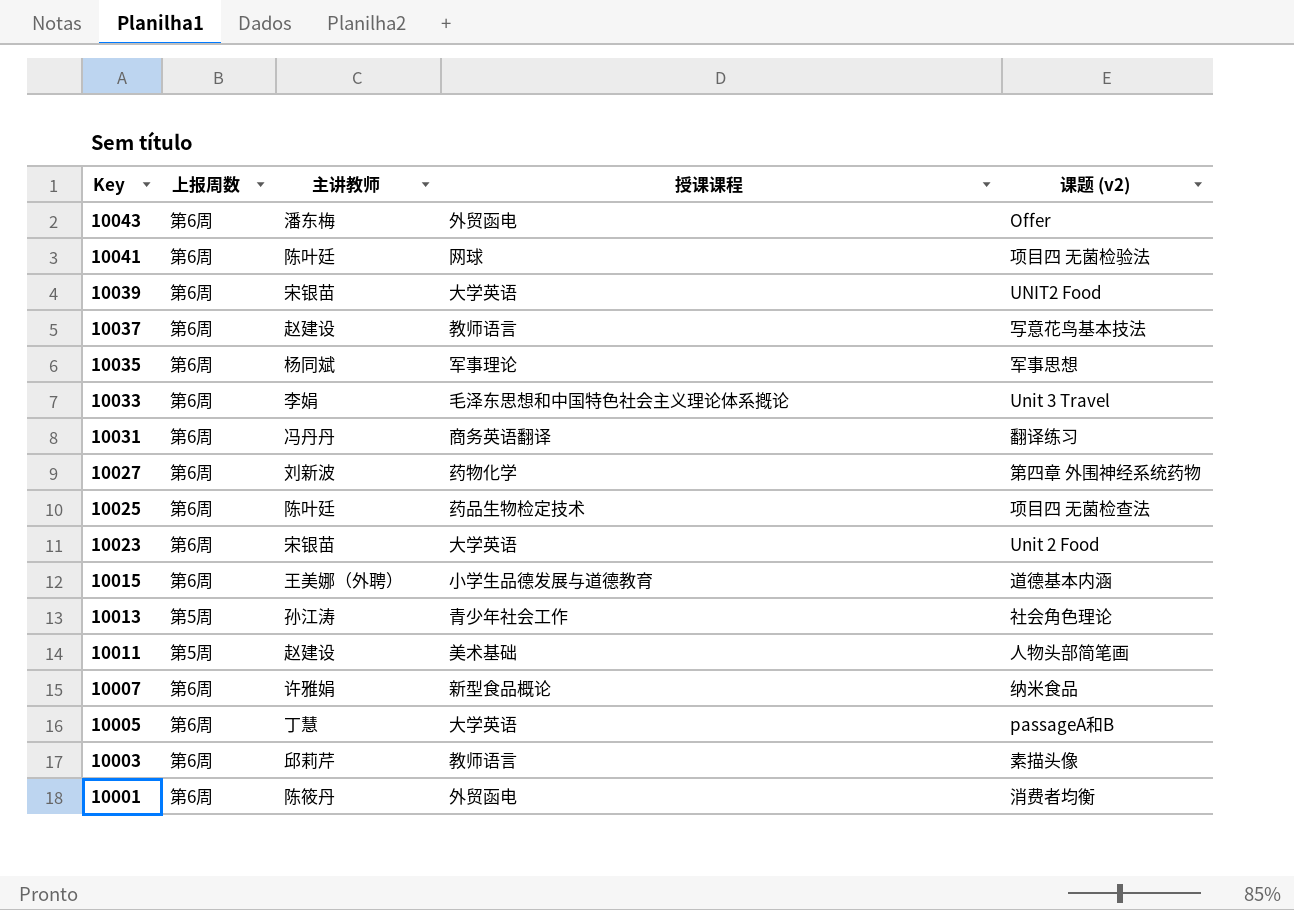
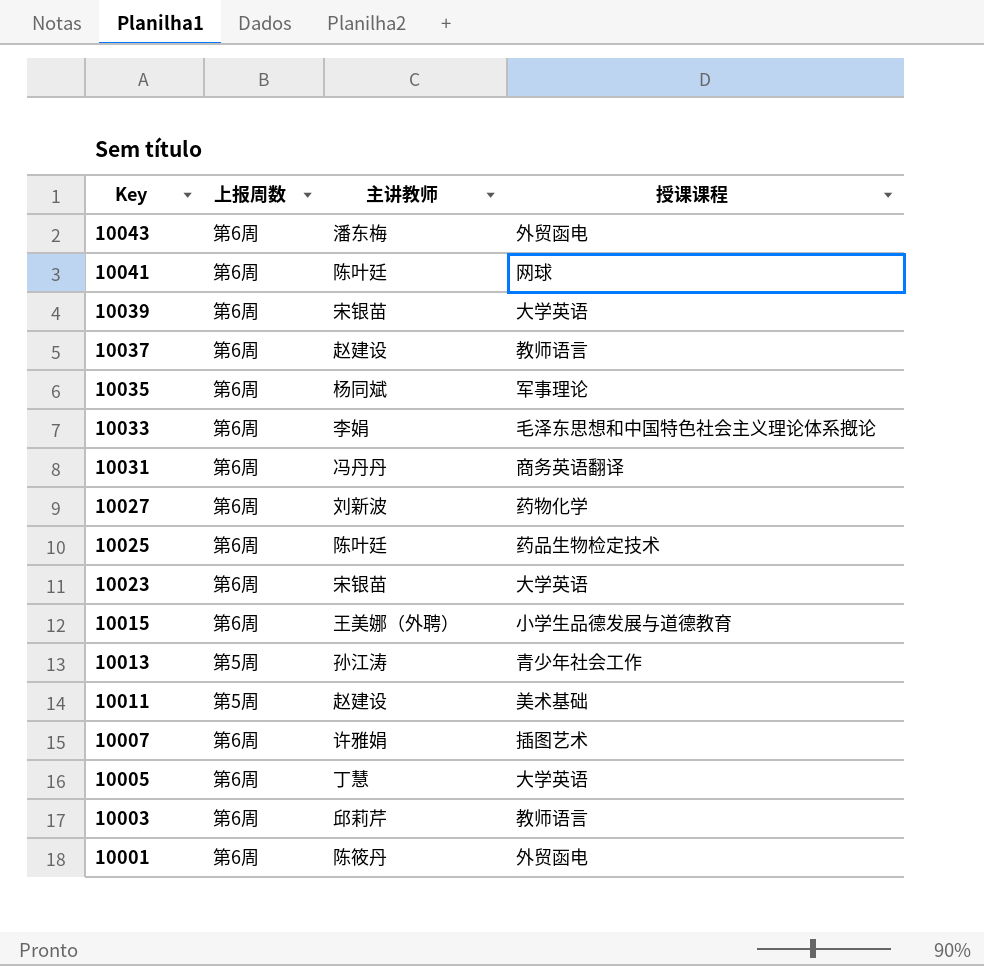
column 课题 (v2) | position: 5 -> none
10007 | 授课课程: 新型食品概论 -> 插图艺术

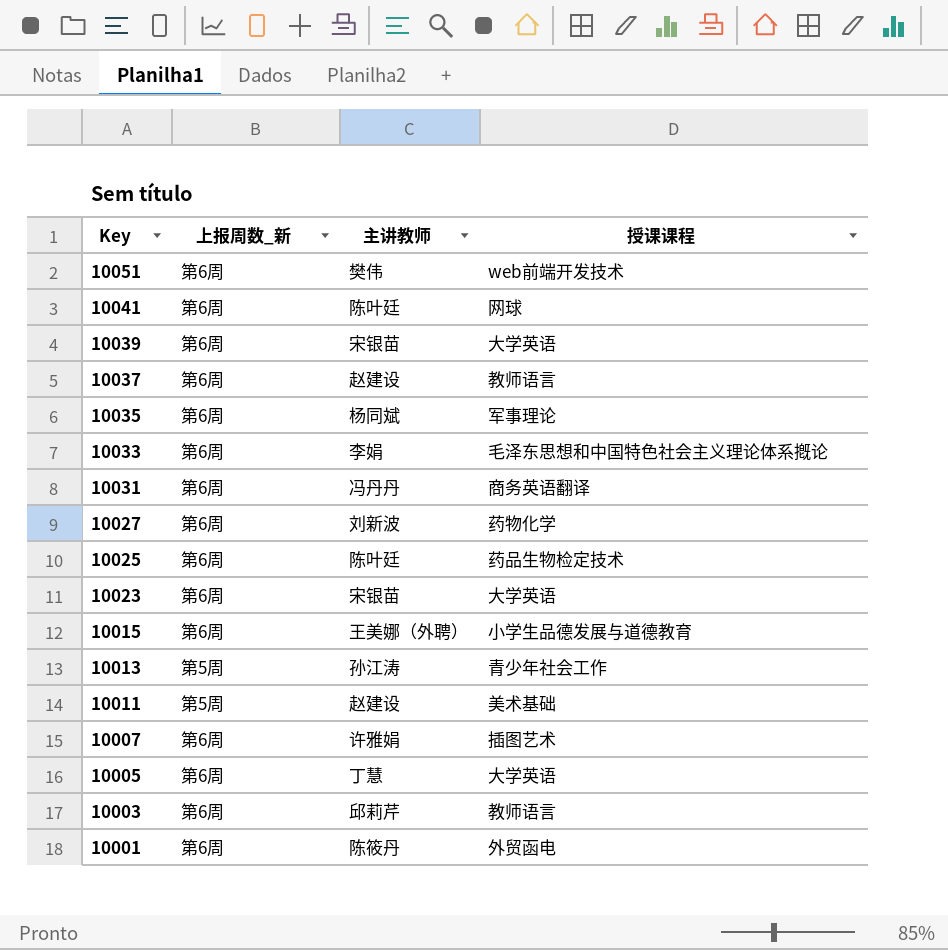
column name: 上报周数 -> 上报周数_新
row 10043: 第6周 | 潘东梅 | 外贸函电 -> none
row 10051: none -> 第6周 | 樊伟 | web前端开发技术

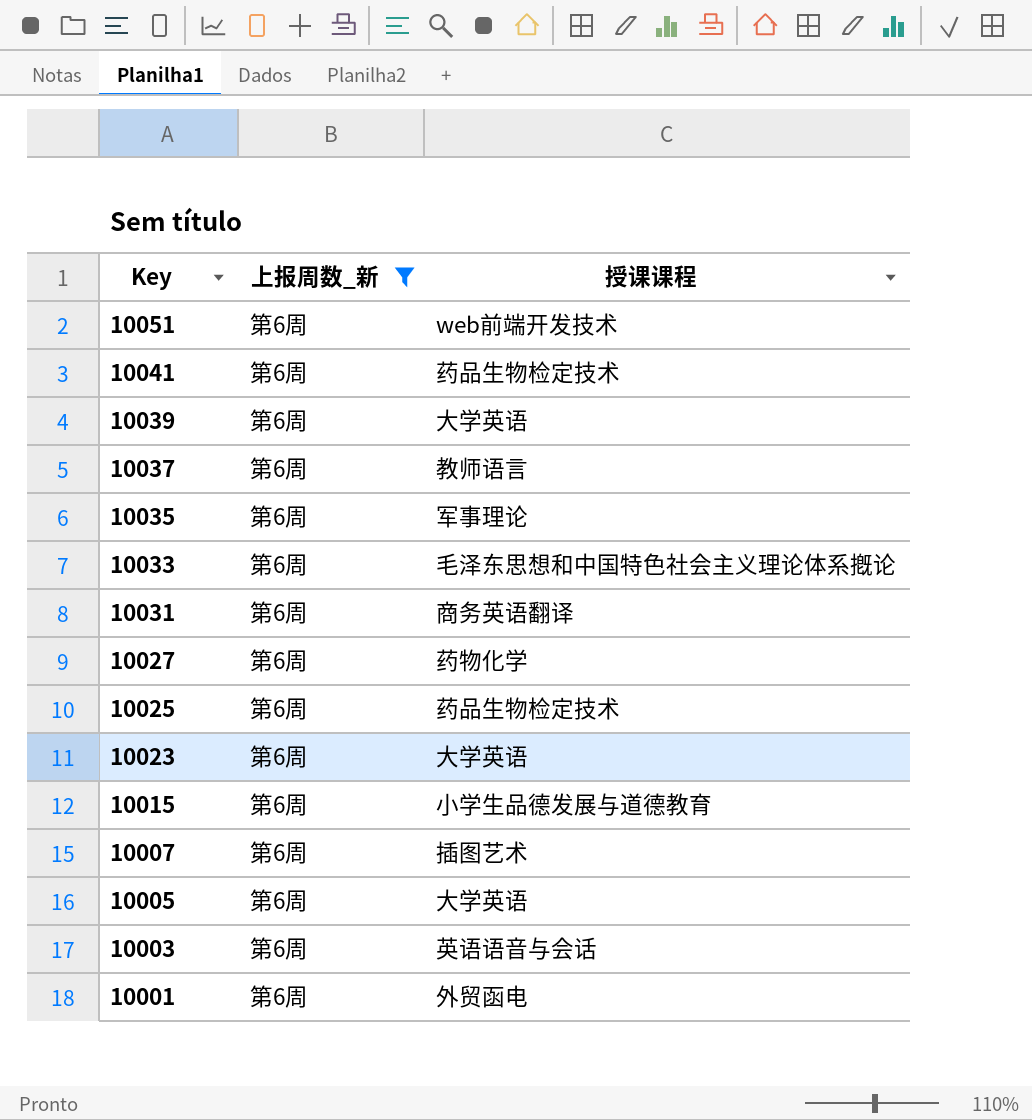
filter: none -> 上报周数_新 = 第6周
column 主讲教师 | position: 3 -> none
10041 | 授课课程: 网球 -> 药品生物检定技术
10003 | 授课课程: 教师语言 -> 英语语音与会话

